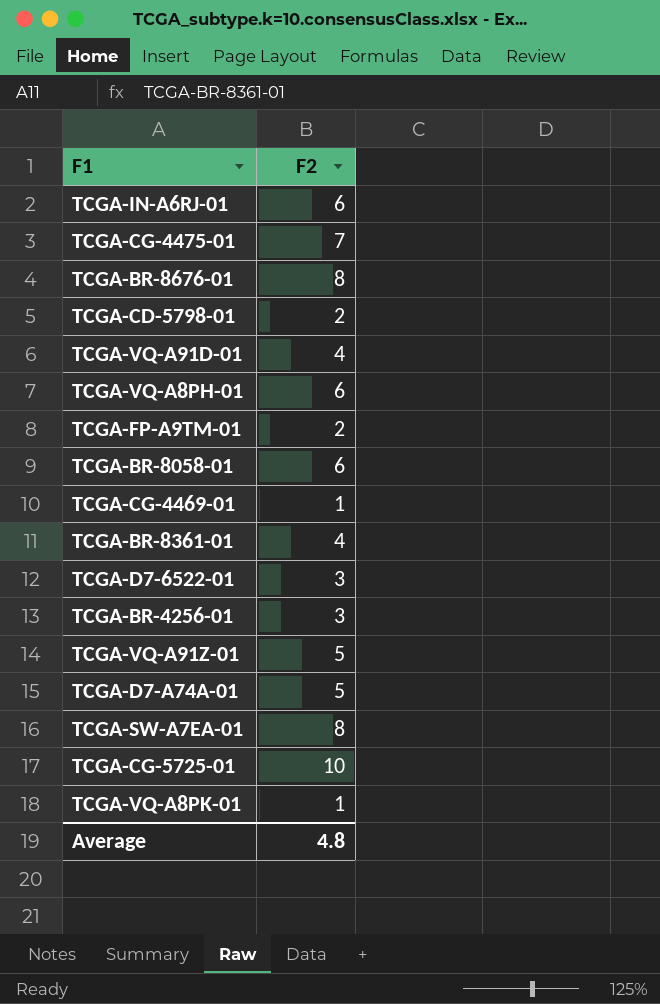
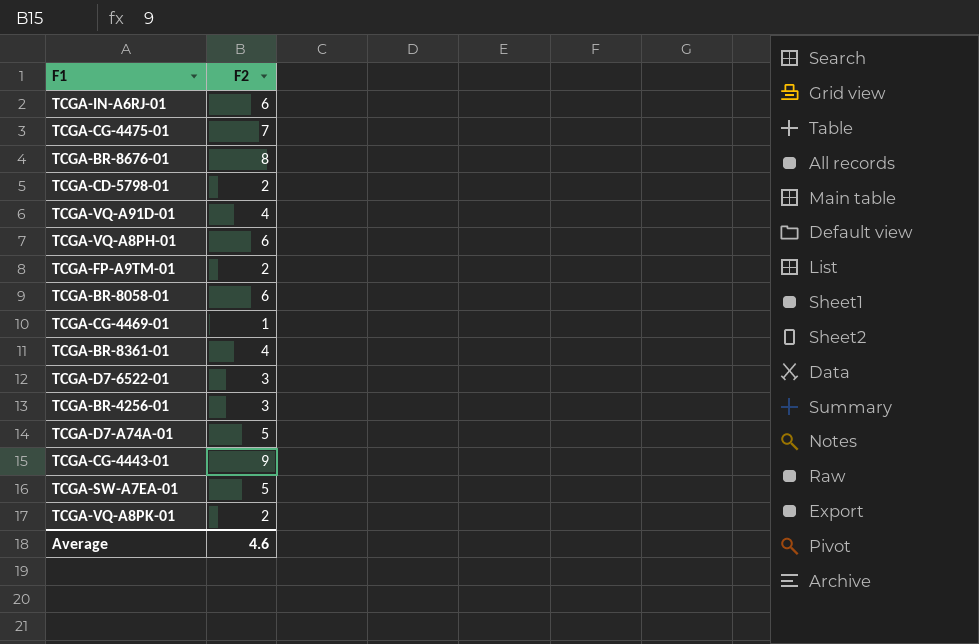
row TCGA-VQ-A91Z-01: 5 -> none
row TCGA-CG-5725-01: 10 -> none
row TCGA-CG-4443-01: none -> 9
TCGA-SW-A7EA-01 | F2: 8 -> 5
TCGA-VQ-A8PK-01 | F2: 1 -> 2
Average | F2: 4.8 -> 4.6

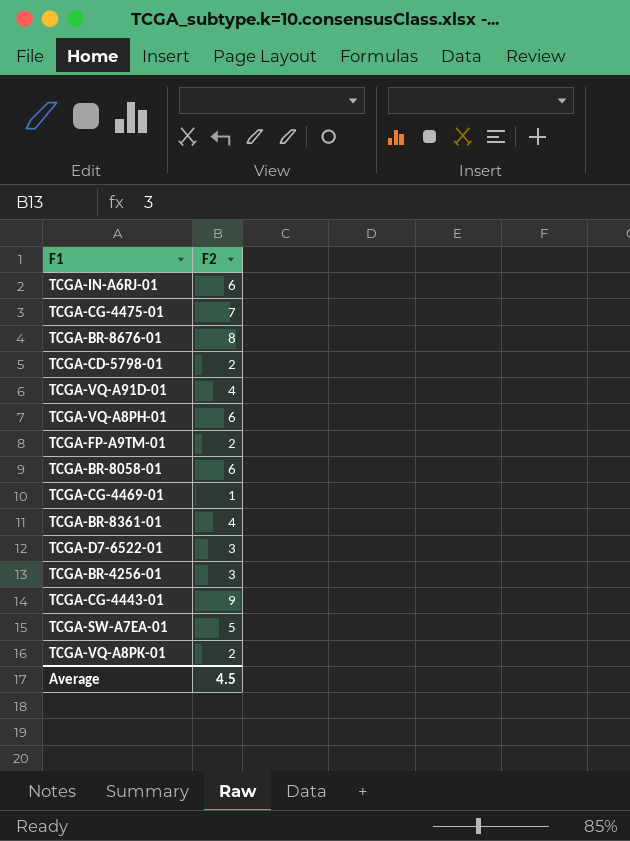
row TCGA-D7-A74A-01: 5 -> none
Average | F2: 4.6 -> 4.5

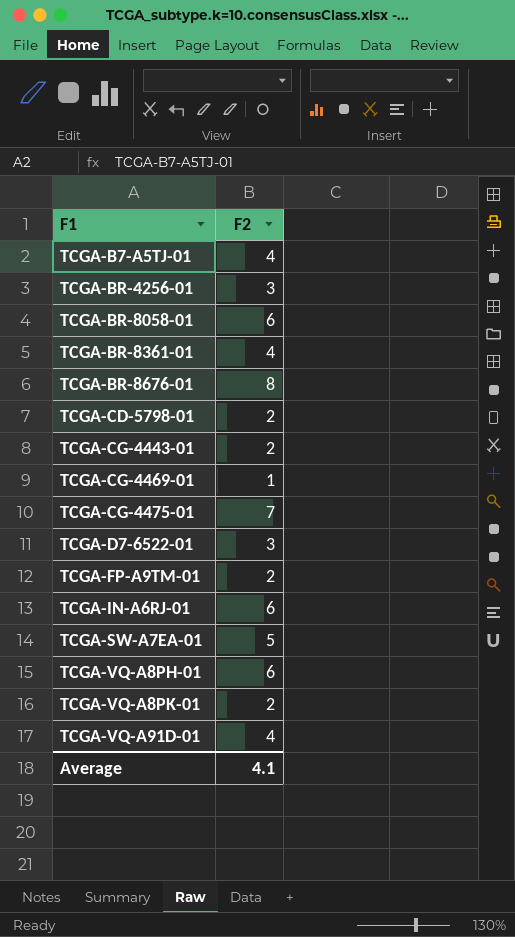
row order: none -> F1 ascending
row TCGA-B7-A5TJ-01: none -> 4
TCGA-CG-4443-01 | F2: 9 -> 2
Average | F2: 4.5 -> 4.1

